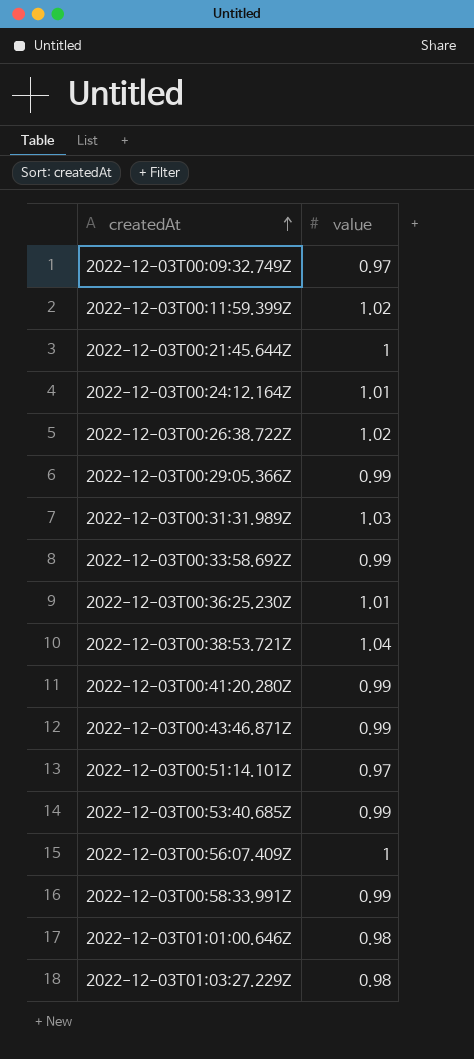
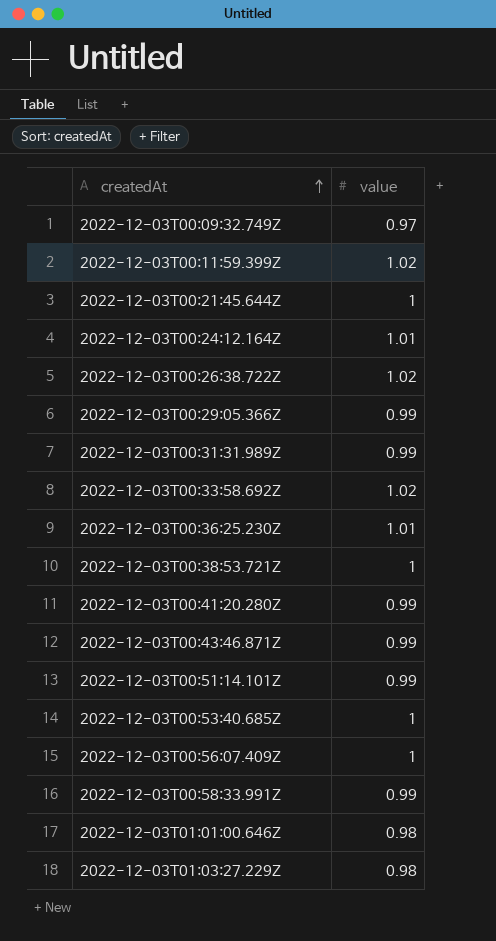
2022-12-03T00:31:31.989Z | value: 1.03 -> 0.99
2022-12-03T00:33:58.692Z | value: 0.99 -> 1.02
2022-12-03T00:38:53.721Z | value: 1.04 -> 1
2022-12-03T00:51:14.101Z | value: 0.97 -> 0.99
2022-12-03T00:53:40.685Z | value: 0.99 -> 1

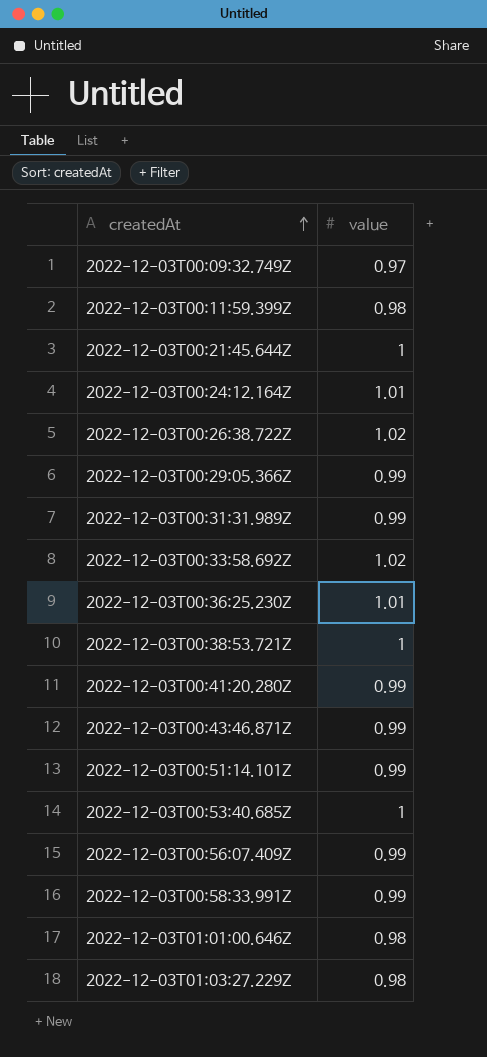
2022-12-03T00:11:59.399Z | value: 1.02 -> 0.98
2022-12-03T00:56:07.409Z | value: 1 -> 0.99

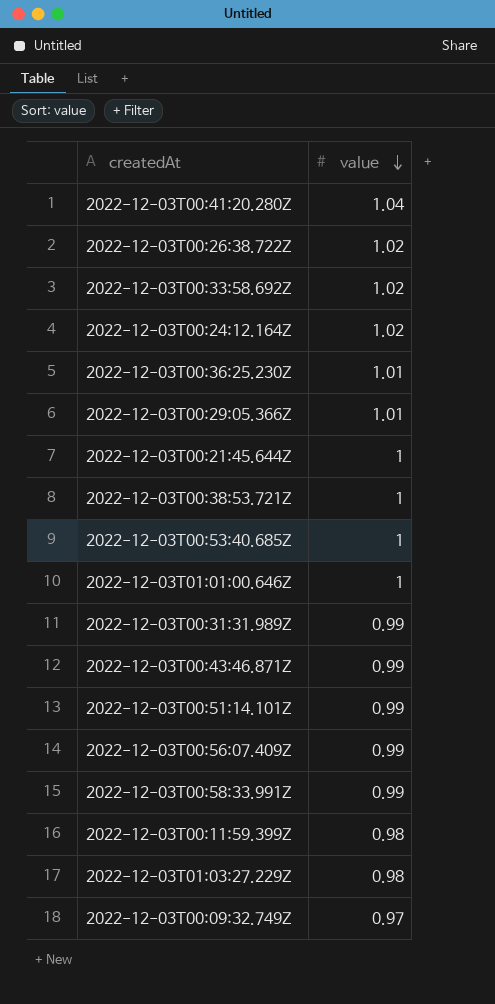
row order: createdAt ascending -> value descending
2022-12-03T00:41:20.280Z | value: 0.99 -> 1.04
2022-12-03T00:24:12.164Z | value: 1.01 -> 1.02
2022-12-03T00:29:05.366Z | value: 0.99 -> 1.01
2022-12-03T01:01:00.646Z | value: 0.98 -> 1

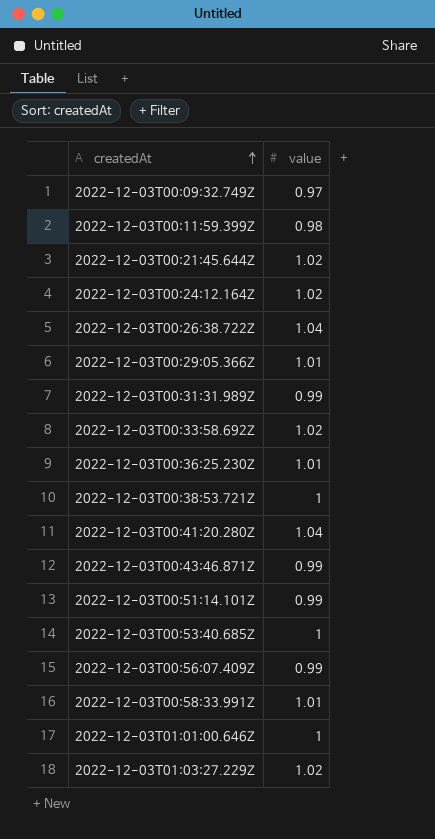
row order: value descending -> createdAt ascending
2022-12-03T00:21:45.644Z | value: 1 -> 1.02
2022-12-03T00:26:38.722Z | value: 1.02 -> 1.04
2022-12-03T00:58:33.991Z | value: 0.99 -> 1.01
2022-12-03T01:03:27.229Z | value: 0.98 -> 1.02

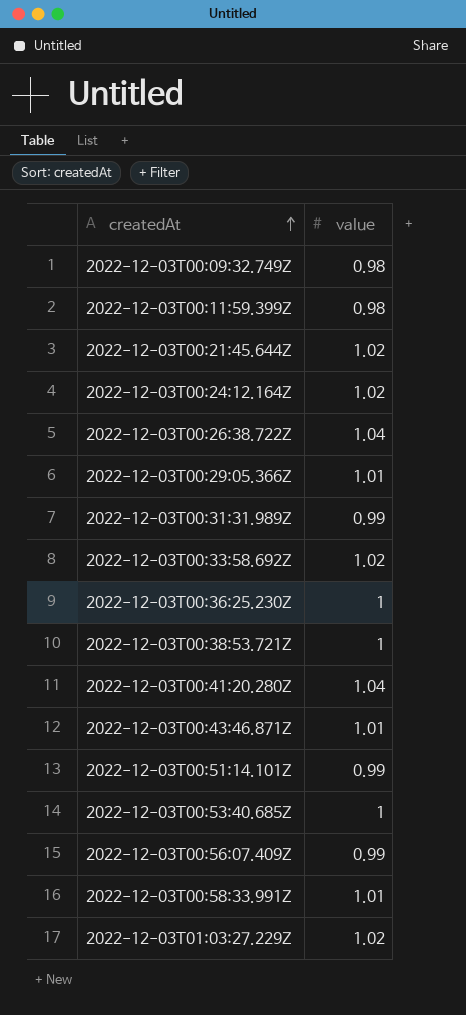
row 2022-12-03T01:01:00.646Z: 1 -> none
2022-12-03T00:09:32.749Z | value: 0.97 -> 0.98
2022-12-03T00:36:25.230Z | value: 1.01 -> 1
2022-12-03T00:43:46.871Z | value: 0.99 -> 1.01

